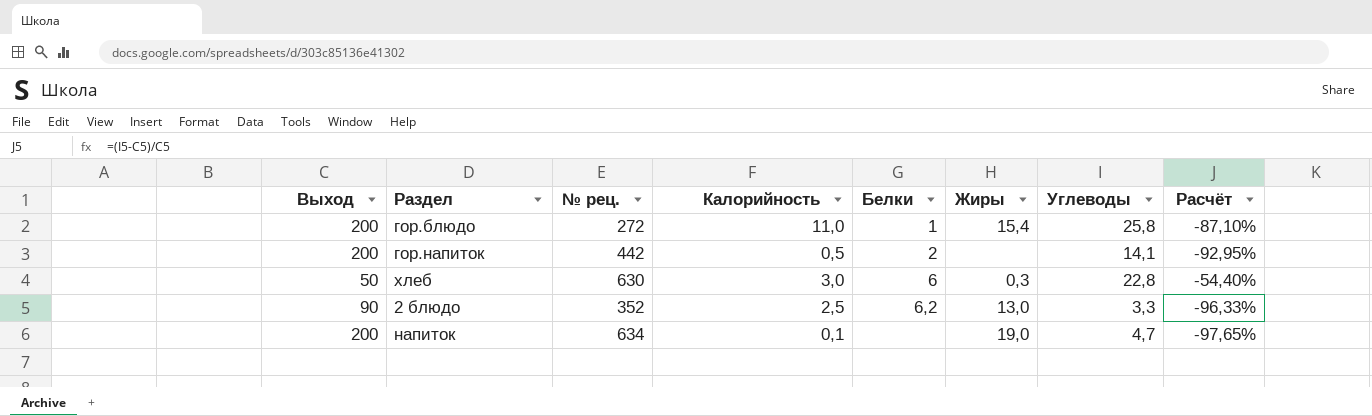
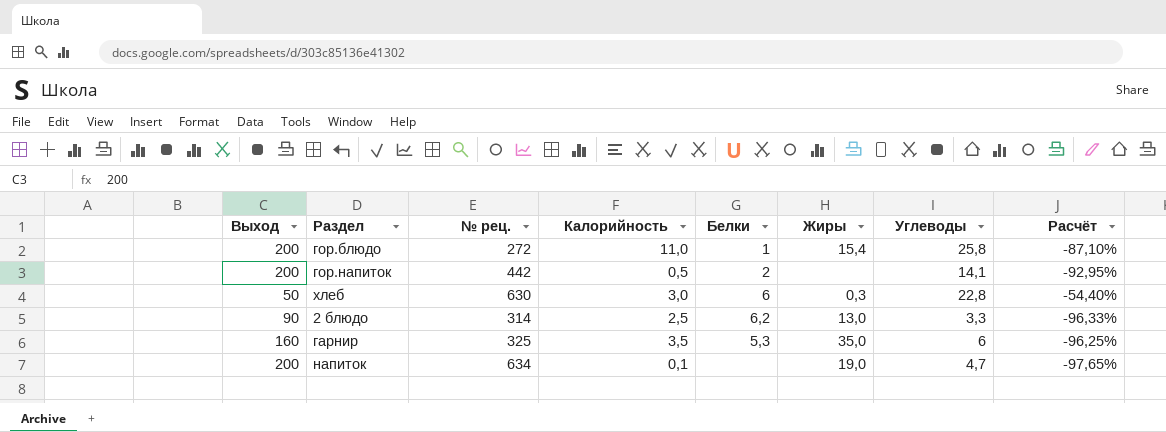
2 блюдо | № рец.: 352 -> 314
row гарнир: none -> 160 | 325 | 3,5 | 5,3 | 35,0 | 6 | -96,25%

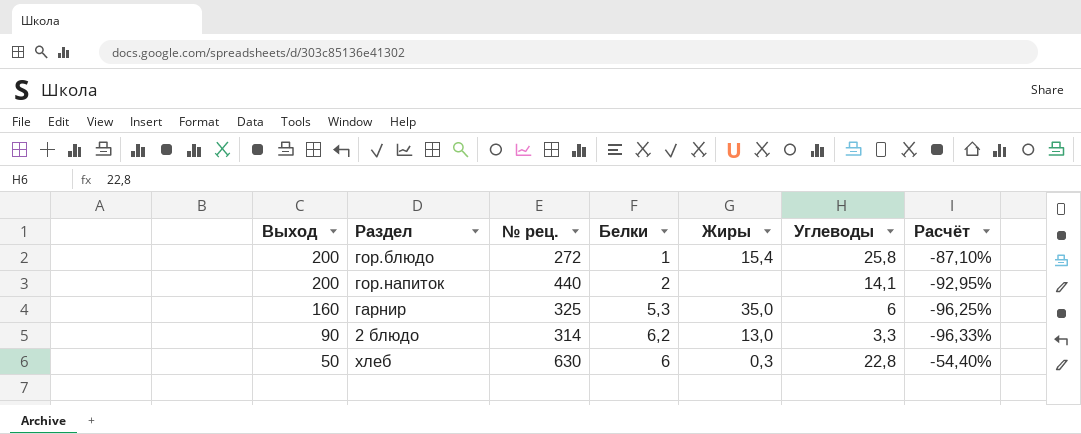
row order: none -> Выход descending
column Калорийность | position: 4 -> none
row напиток: 200 | 634 | 0,1 | none | 19,0 | 4,7 | -97,65% -> none
гор.напиток | № рец.: 442 -> 440

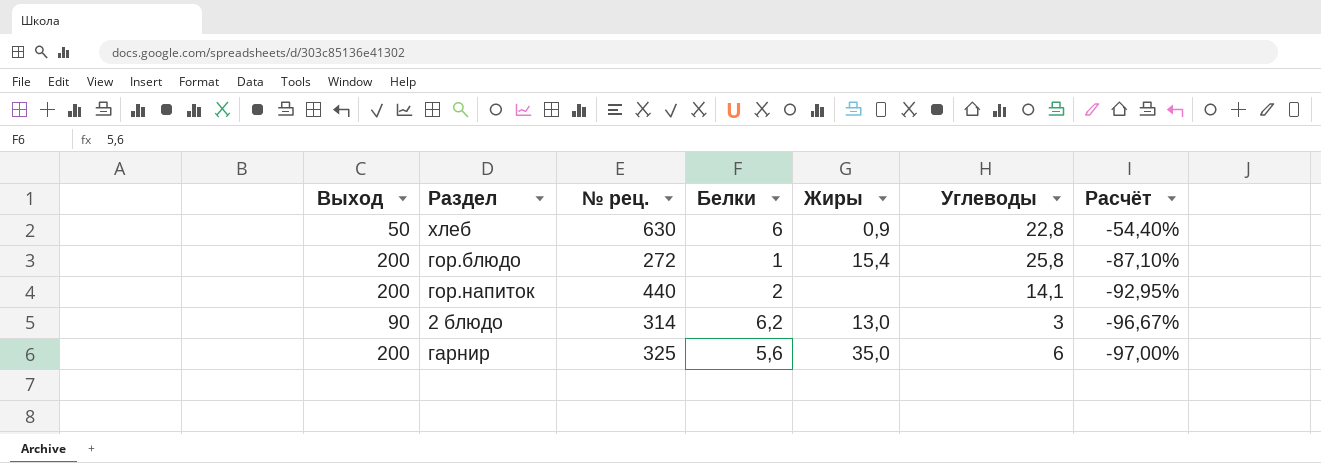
row order: Выход descending -> Расчёт descending
хлеб | Жиры: 0,3 -> 0,9
2 блюдо | Углеводы: 3,3 -> 3
2 блюдо | Расчёт: -96,33% -> -96,67%
гарнир | Выход: 160 -> 200
гарнир | Белки: 5,3 -> 5,6
гарнир | Расчёт: -96,25% -> -97,00%

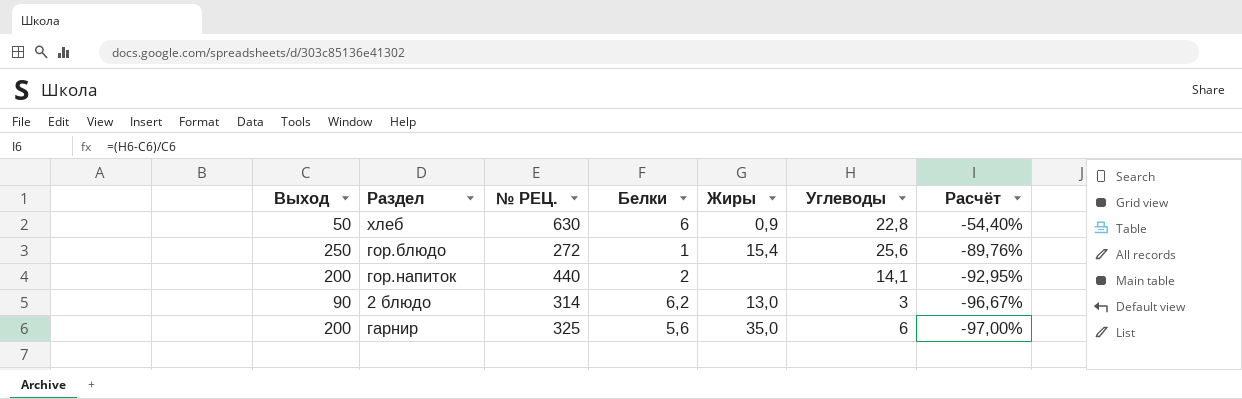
column name: № рец. -> № РЕЦ.
гор.блюдо | Выход: 200 -> 250
гор.блюдо | Углеводы: 25,8 -> 25,6
гор.блюдо | Расчёт: -87,10% -> -89,76%

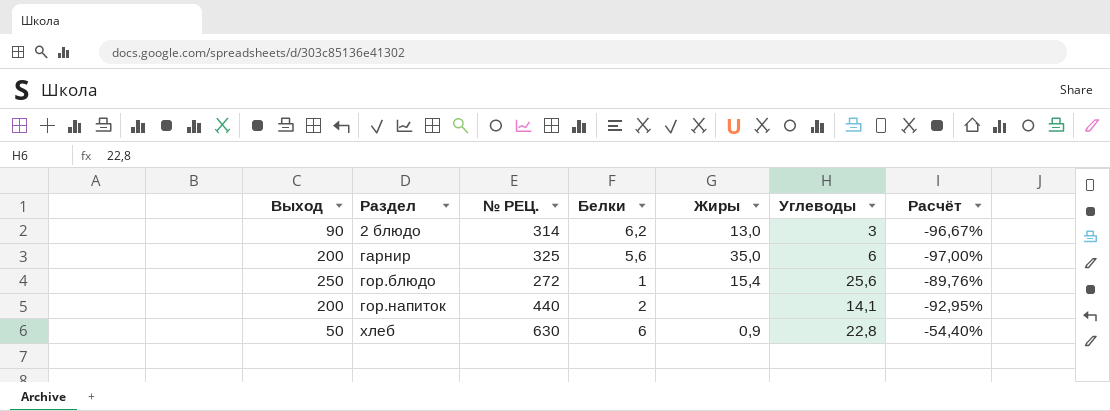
row order: Расчёт descending -> Раздел ascending

